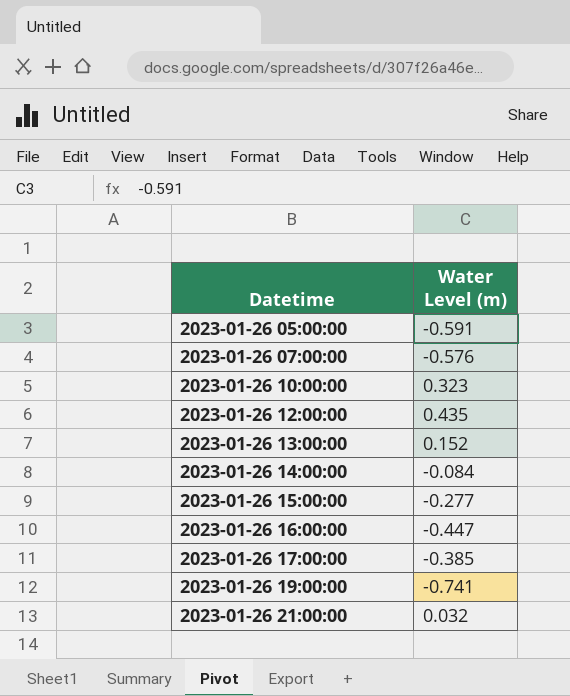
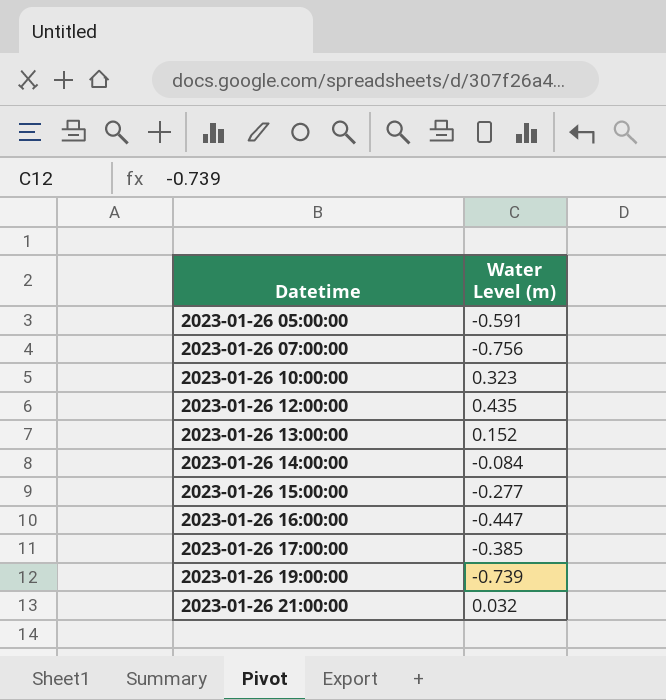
2023-01-26 07:00:00 | Water Level (m): -0.576 -> -0.756
2023-01-26 19:00:00 | Water Level (m): -0.741 -> -0.739

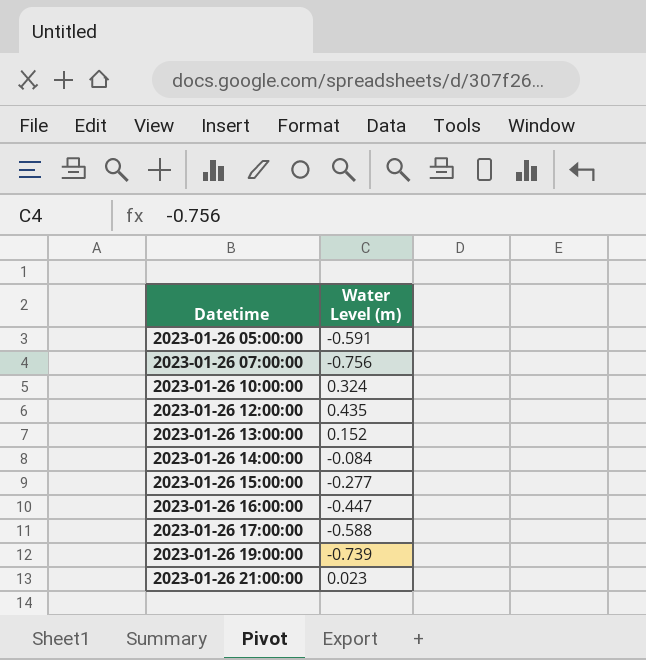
2023-01-26 10:00:00 | Water Level (m): 0.323 -> 0.324
2023-01-26 17:00:00 | Water Level (m): -0.385 -> -0.588
2023-01-26 21:00:00 | Water Level (m): 0.032 -> 0.023

